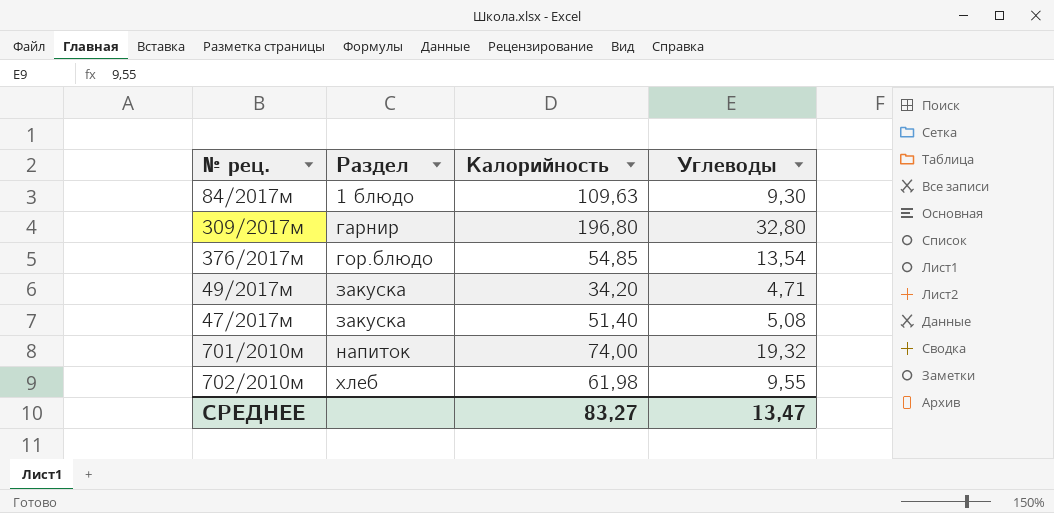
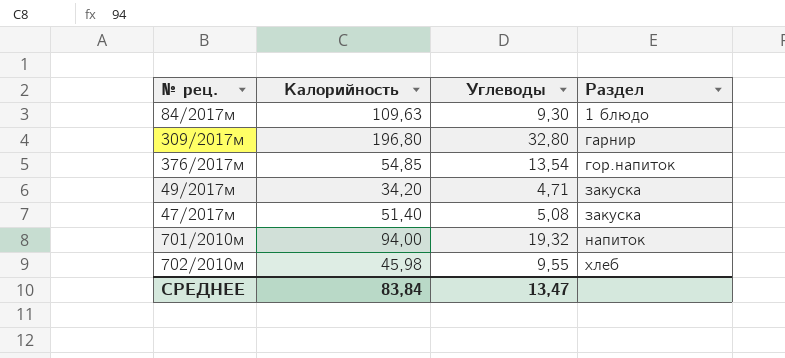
column Раздел | position: 2 -> 4
376/2017м | Раздел: гор.блюдо -> гор.напиток
701/2010м | Калорийность: 74,00 -> 94,00
702/2010м | Калорийность: 61,98 -> 45,98
СРЕДНЕЕ | Калорийность: 83,27 -> 83,84

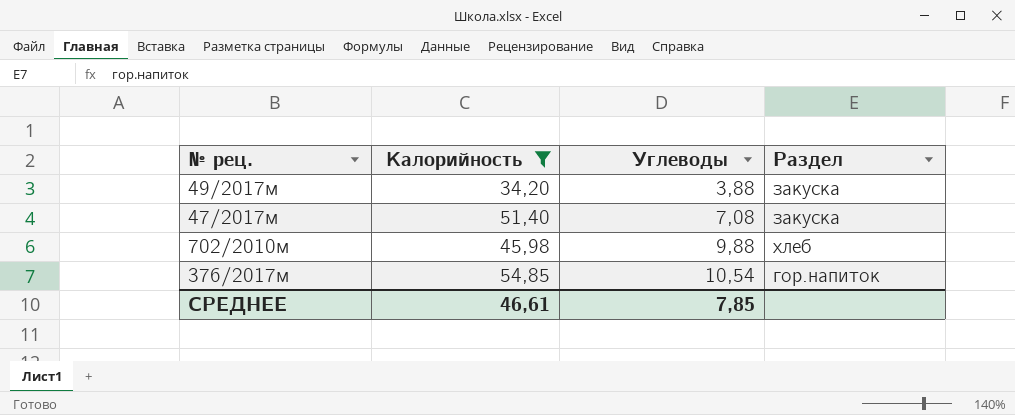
filter: none -> Калорийность <= 54,85
row order: Раздел ascending -> Углеводы ascending
49/2017м | Углеводы: 4,71 -> 3,88
47/2017м | Углеводы: 5,08 -> 7,08
702/2010м | Углеводы: 9,55 -> 9,88
376/2017м | Углеводы: 13,54 -> 10,54
СРЕДНЕЕ | Калорийность: 83,84 -> 46,61
СРЕДНЕЕ | Углеводы: 13,47 -> 7,85

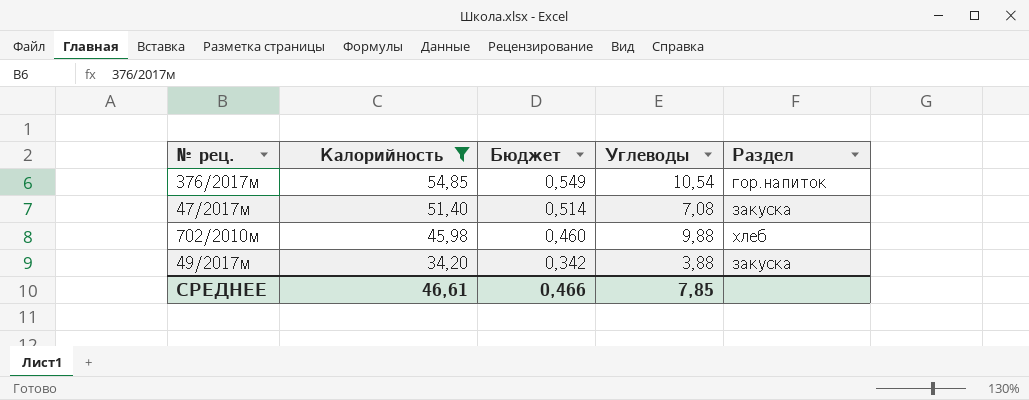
row order: Углеводы ascending -> Калорийность descending
column Бюджет | formula: none -> [Калорийность] * 0,01

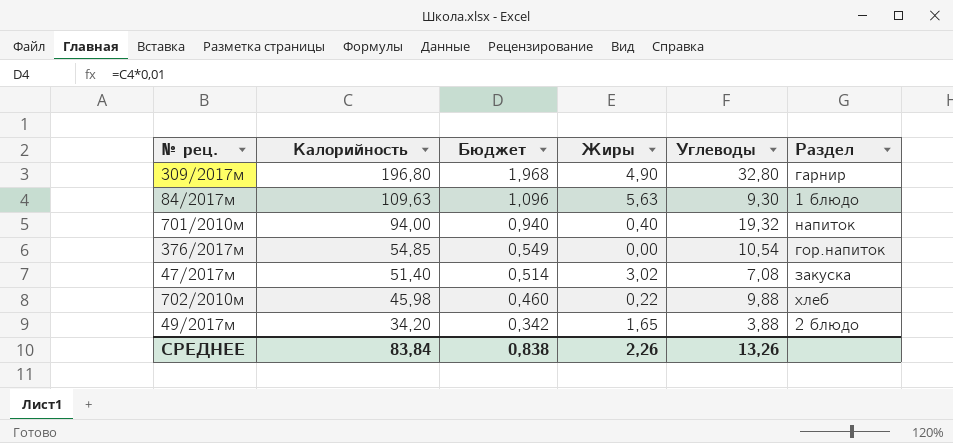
filter: Калорийность <= 54,85 -> none
column Жиры | position: none -> 4
49/2017м | Раздел: закуска -> 2 блюдо
СРЕДНЕЕ | Калорийность: 46,61 -> 83,84
СРЕДНЕЕ | Бюджет: 0,466 -> 0,838
СРЕДНЕЕ | Углеводы: 7,85 -> 13,26

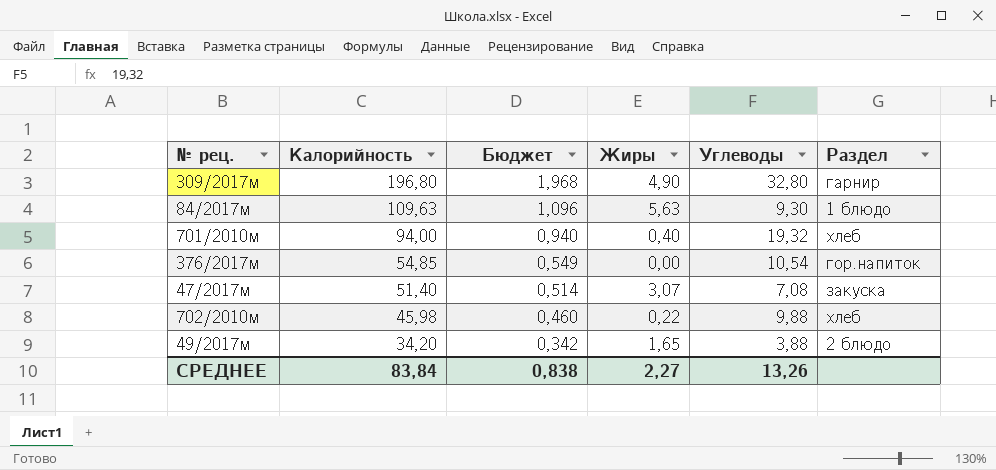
701/2010м | Раздел: напиток -> хлеб
47/2017м | Жиры: 3,02 -> 3,07
СРЕДНЕЕ | Жиры: 2,26 -> 2,27

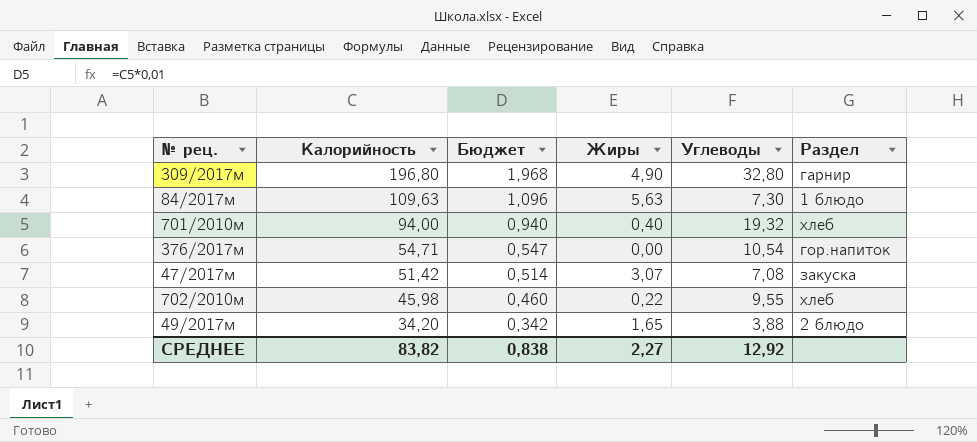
84/2017м | Углеводы: 9,30 -> 7,30
376/2017м | Калорийность: 54,85 -> 54,71
376/2017м | Бюджет: 0,549 -> 0,547
47/2017м | Калорийность: 51,40 -> 51,42
702/2010м | Углеводы: 9,88 -> 9,55
СРЕДНЕЕ | Калорийность: 83,84 -> 83,82
СРЕДНЕЕ | Углеводы: 13,26 -> 12,92

